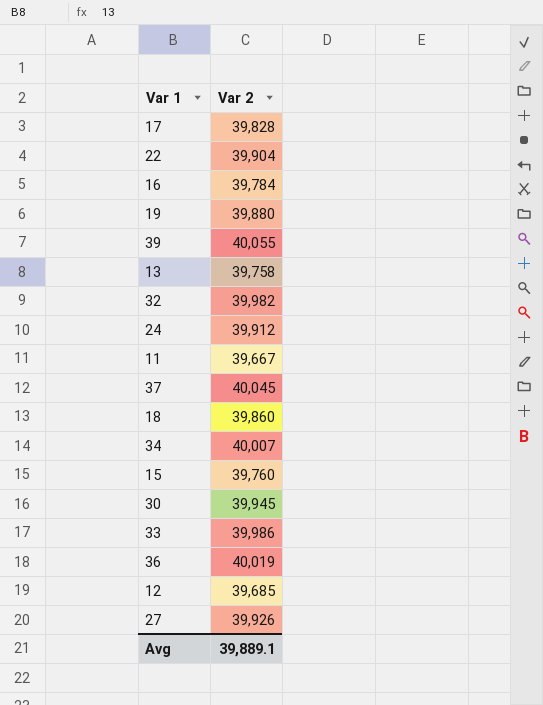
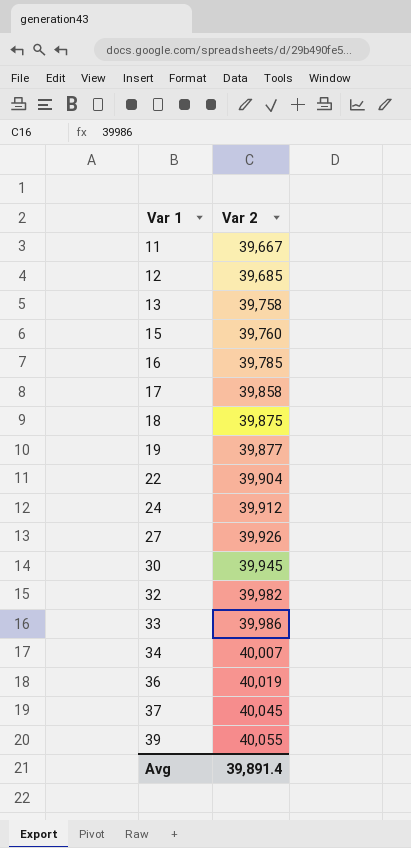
row order: none -> Var 1 ascending
16 | Var 2: 39,784 -> 39,785
17 | Var 2: 39,828 -> 39,858
18 | Var 2: 39,860 -> 39,875
19 | Var 2: 39,880 -> 39,877
Avg | Var 2: 39,889.1 -> 39,891.4

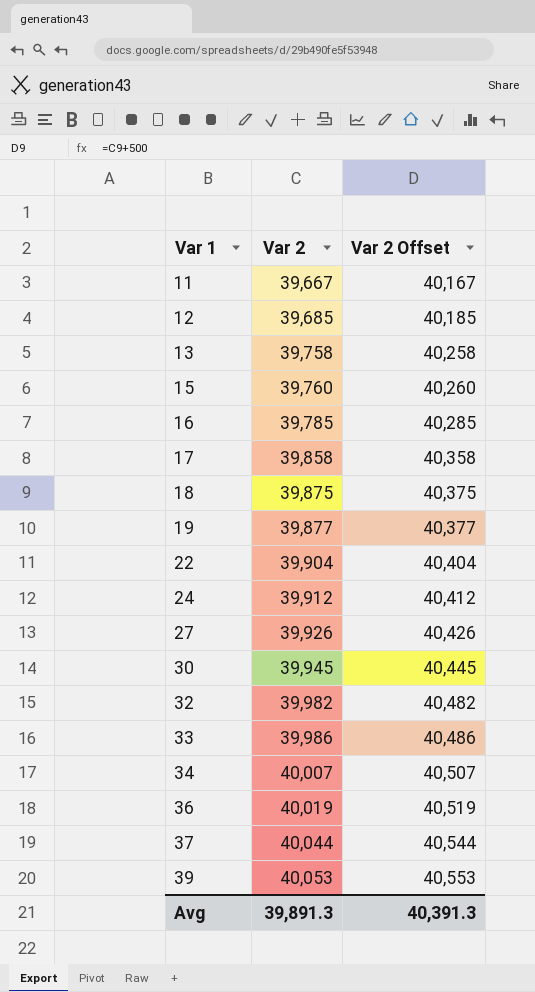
column Var 2 Offset | formula: none -> [Var 2] + 500
37 | Var 2: 40,045 -> 40,044
39 | Var 2: 40,055 -> 40,053
Avg | Var 2: 39,891.4 -> 39,891.3

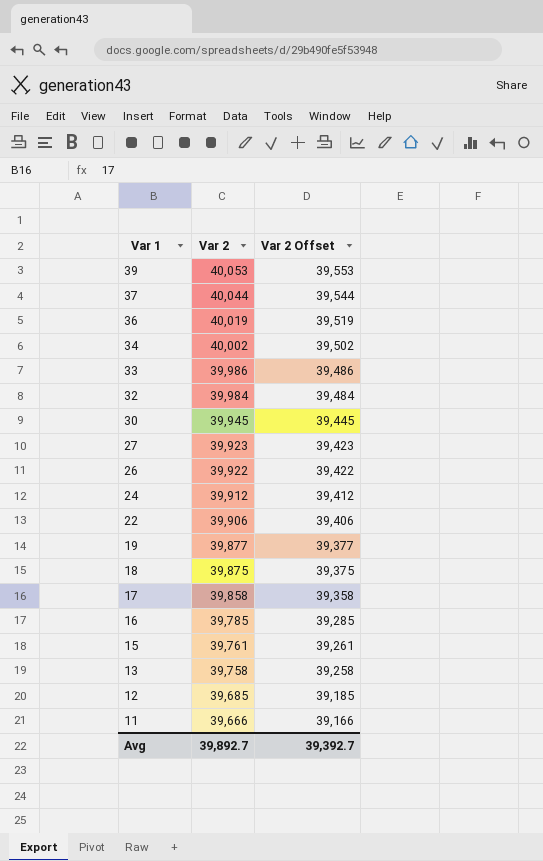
row order: Var 1 ascending -> Var 1 descending
column Var 2 Offset | formula: [Var 2] + 500 -> [Var 2] - 500
34 | Var 2: 40,007 -> 40,002
32 | Var 2: 39,982 -> 39,984
27 | Var 2: 39,926 -> 39,923
row 26: none -> 39,922 | 39,422
22 | Var 2: 39,904 -> 39,906
15 | Var 2: 39,760 -> 39,761
11 | Var 2: 39,667 -> 39,666
Avg | Var 2: 39,891.3 -> 39,892.7
Avg | Var 2 Offset: 40,391.3 -> 39,392.7

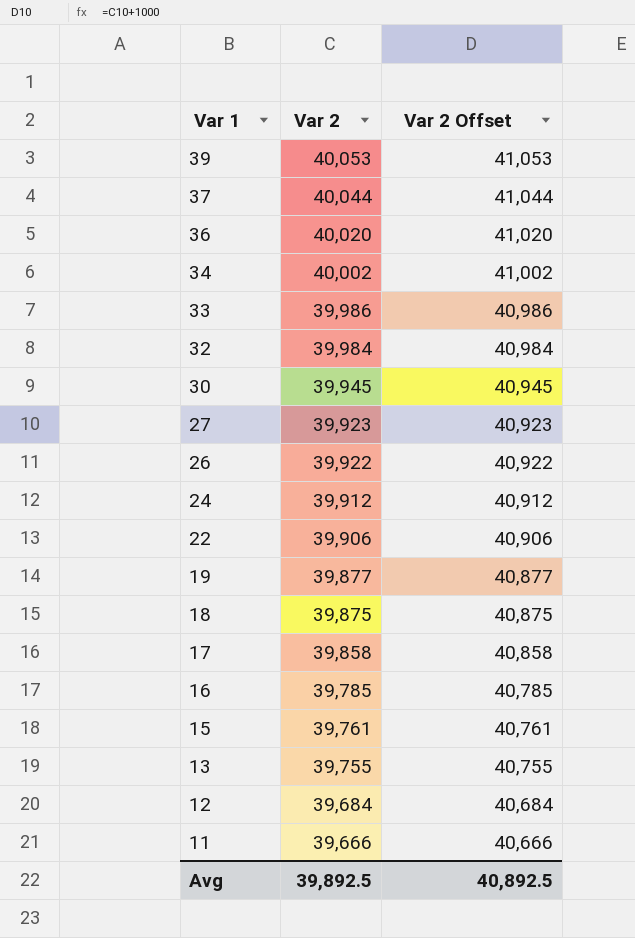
column Var 2 Offset | formula: [Var 2] - 500 -> [Var 2] + 1000
36 | Var 2: 40,019 -> 40,020
13 | Var 2: 39,758 -> 39,755
12 | Var 2: 39,685 -> 39,684
Avg | Var 2: 39,892.7 -> 39,892.5
Avg | Var 2 Offset: 39,392.7 -> 40,892.5

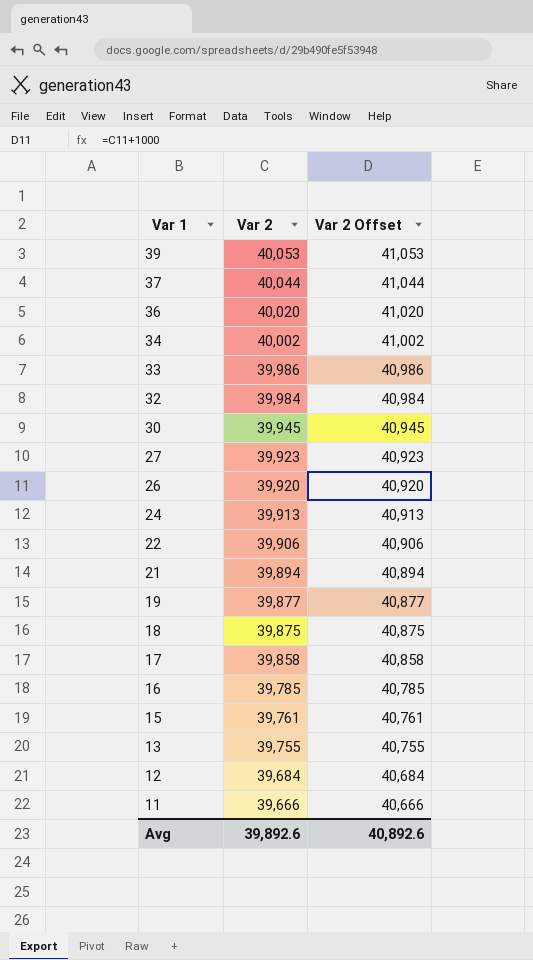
26 | Var 2: 39,922 -> 39,920
26 | Var 2 Offset: 40,922 -> 40,920
24 | Var 2: 39,912 -> 39,913
24 | Var 2 Offset: 40,912 -> 40,913
row 21: none -> 39,894 | 40,894
Avg | Var 2: 39,892.5 -> 39,892.6
Avg | Var 2 Offset: 40,892.5 -> 40,892.6

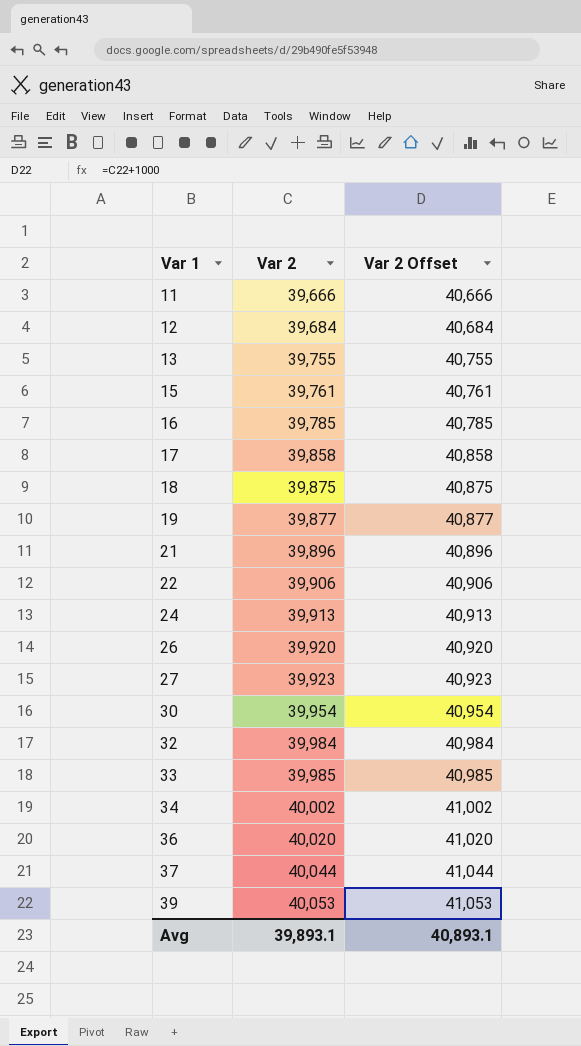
row order: Var 1 descending -> Var 1 ascending
21 | Var 2: 39,894 -> 39,896
21 | Var 2 Offset: 40,894 -> 40,896
30 | Var 2: 39,945 -> 39,954
30 | Var 2 Offset: 40,945 -> 40,954
33 | Var 2: 39,986 -> 39,985
33 | Var 2 Offset: 40,986 -> 40,985
Avg | Var 2: 39,892.6 -> 39,893.1
Avg | Var 2 Offset: 40,892.6 -> 40,893.1

